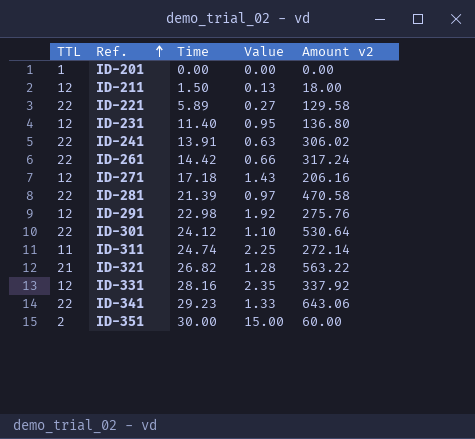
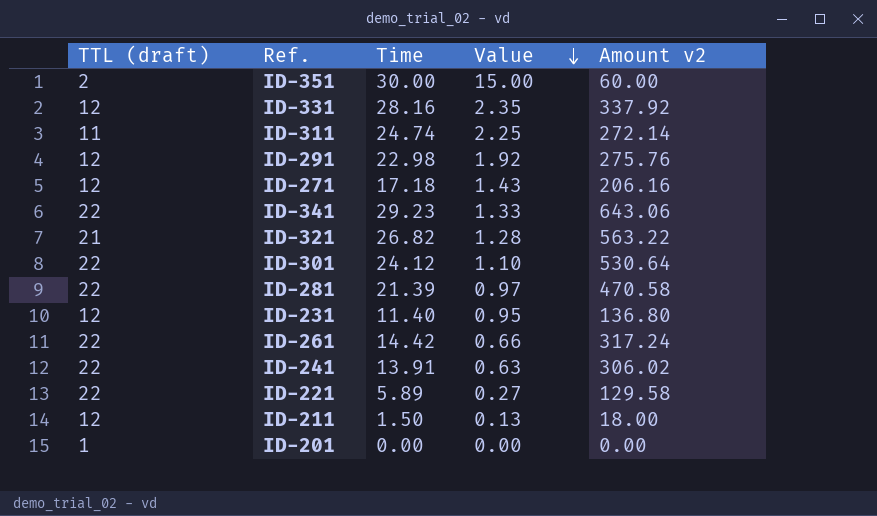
row order: Ref. ascending -> Value descending
column name: TTL -> TTL (draft)

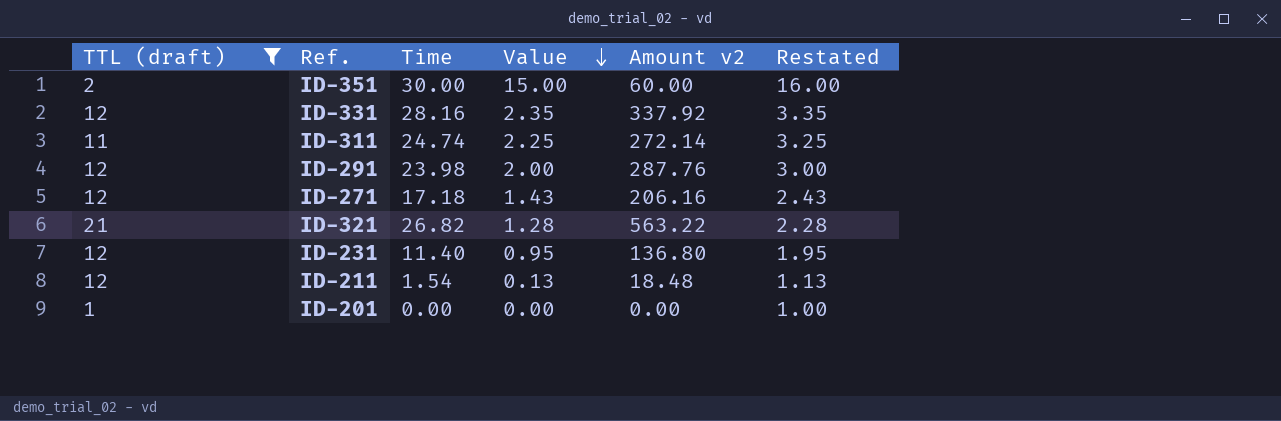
filter: none -> TTL (draft) != 22
column Restated | formula: none -> [Value] + 1
ID-291 | Time: 22.98 -> 23.98
ID-291 | Value: 1.92 -> 2.00
ID-291 | Amount v2: 275.76 -> 287.76
ID-211 | Time: 1.50 -> 1.54
ID-211 | Amount v2: 18.00 -> 18.48

